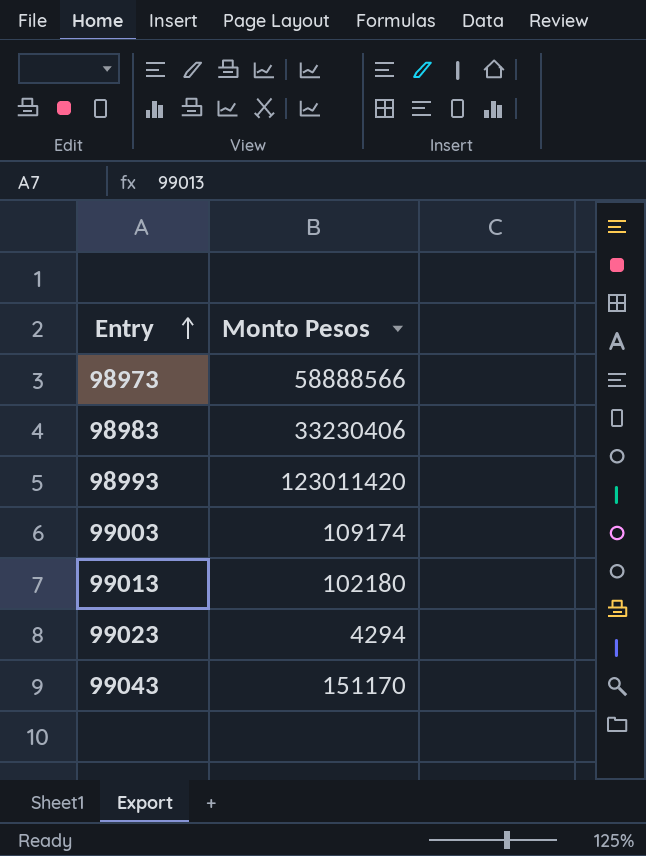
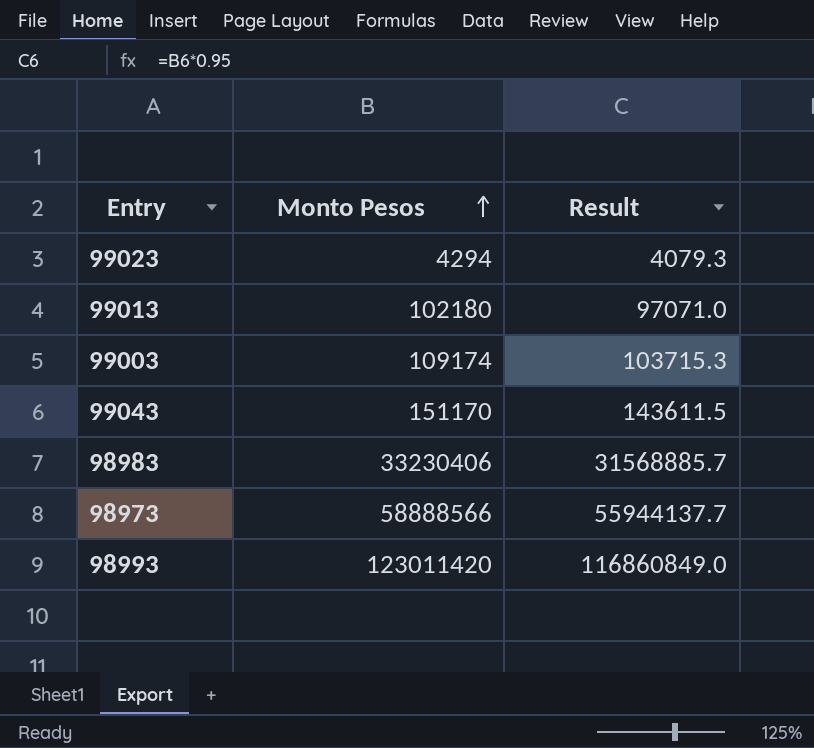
row order: Entry ascending -> Monto Pesos ascending
column Result | formula: none -> [Monto Pesos] * 0.95

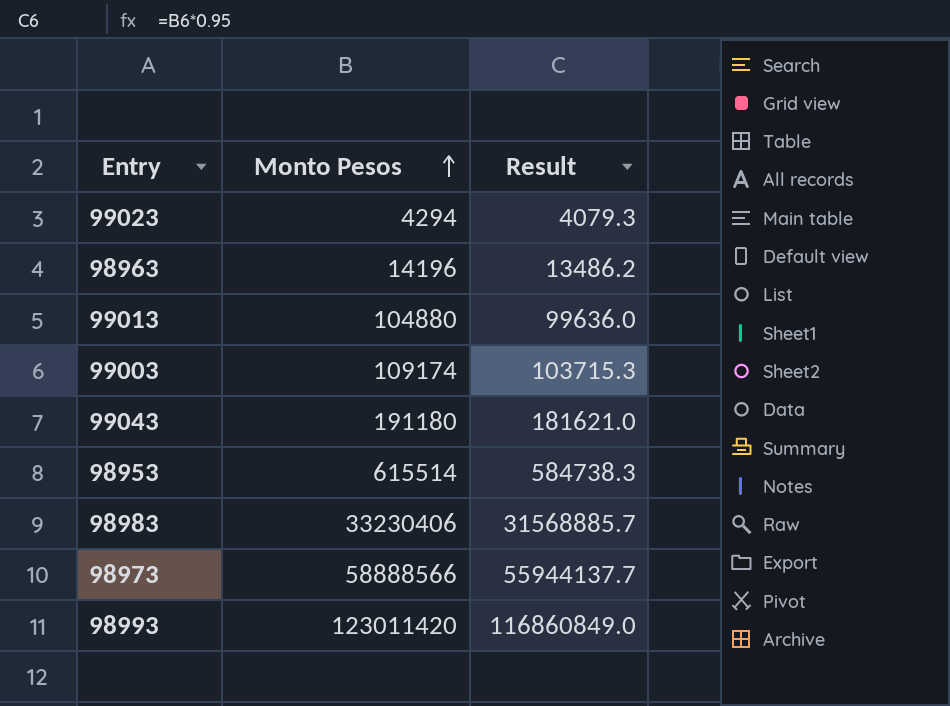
row 98963: none -> 14196 | 13486.2
99013 | Monto Pesos: 102180 -> 104880
99013 | Result: 97071.0 -> 99636.0
99043 | Monto Pesos: 151170 -> 191180
99043 | Result: 143611.5 -> 181621.0
row 98953: none -> 615514 | 584738.3

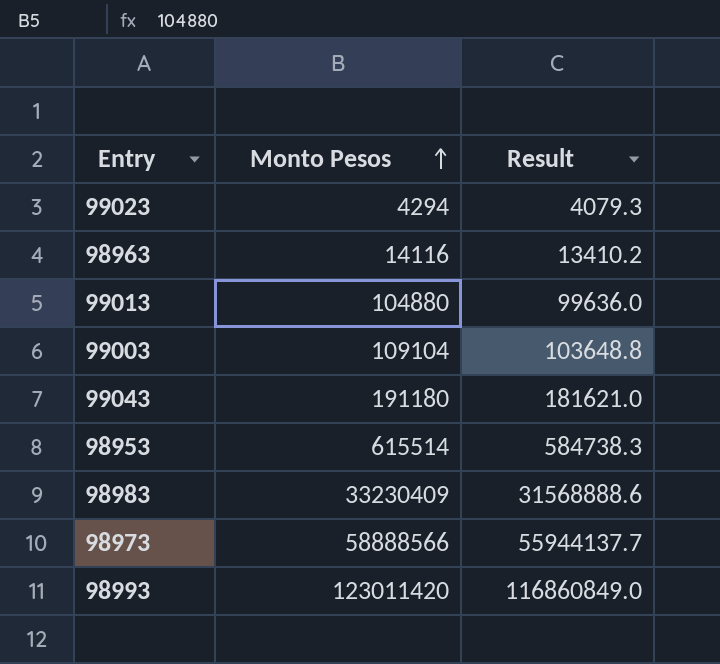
98963 | Monto Pesos: 14196 -> 14116
98963 | Result: 13486.2 -> 13410.2
99003 | Monto Pesos: 109174 -> 109104
99003 | Result: 103715.3 -> 103648.8
98983 | Monto Pesos: 33230406 -> 33230409
98983 | Result: 31568885.7 -> 31568888.6

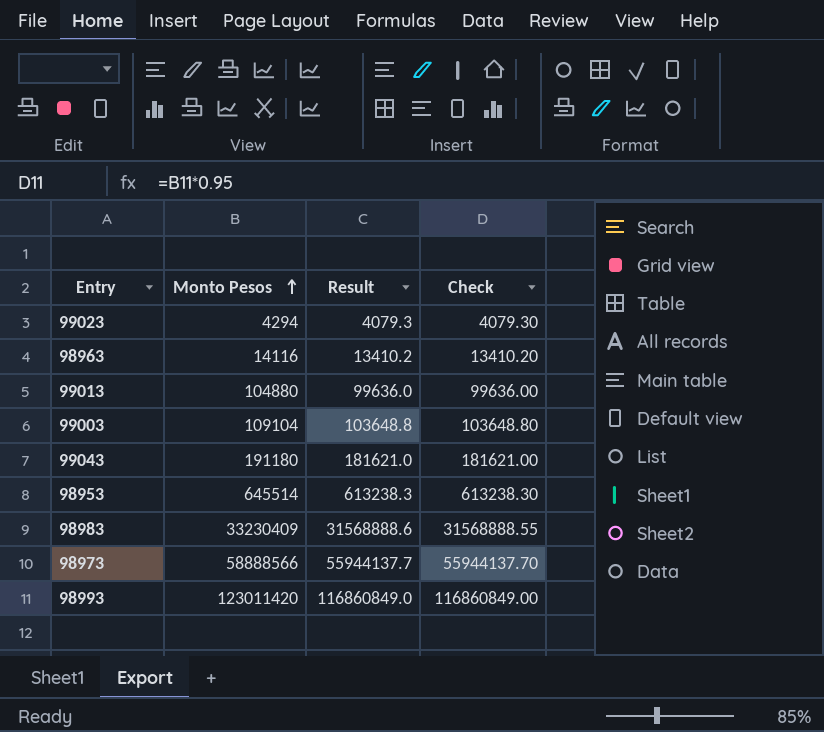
column Check | formula: none -> [Monto Pesos] * 0.95
98953 | Monto Pesos: 615514 -> 645514
98953 | Result: 584738.3 -> 613238.3

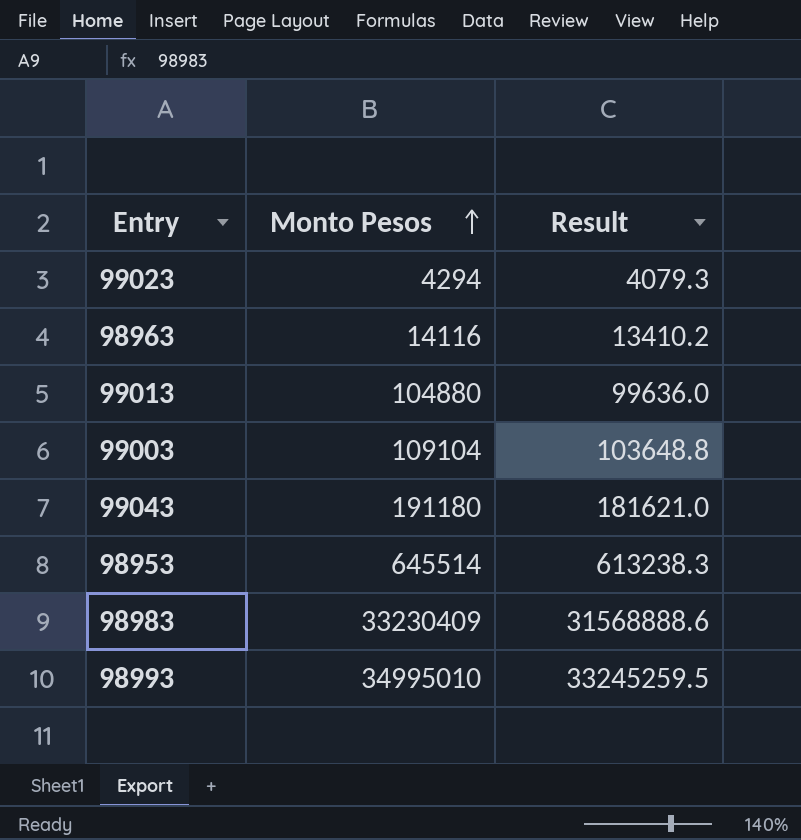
column Check | formula: [Monto Pesos] * 0.95 -> none
row 98973: 58888566 | 55944137.7 | 55944137.70 -> none
98993 | Monto Pesos: 123011420 -> 34995010
98993 | Result: 116860849.0 -> 33245259.5

